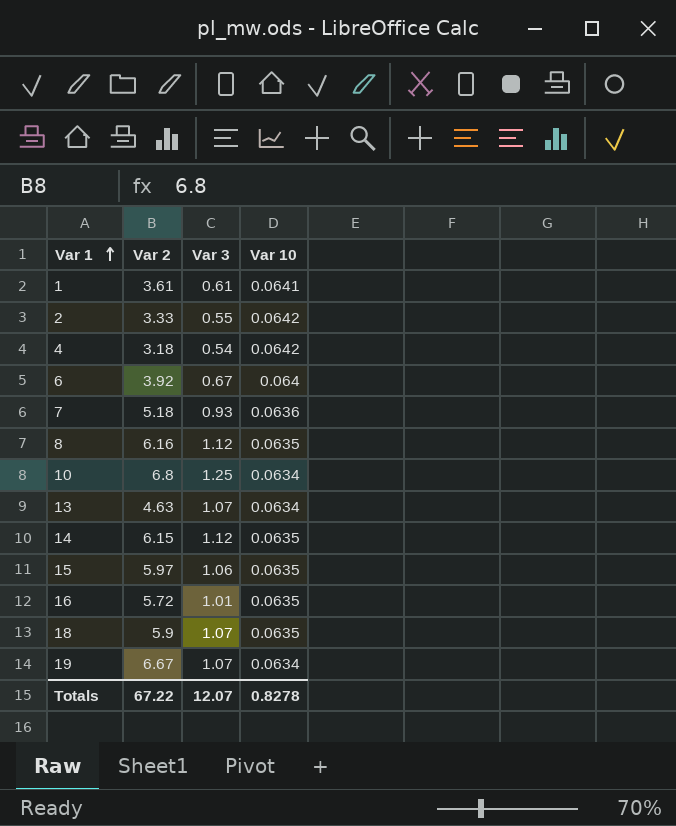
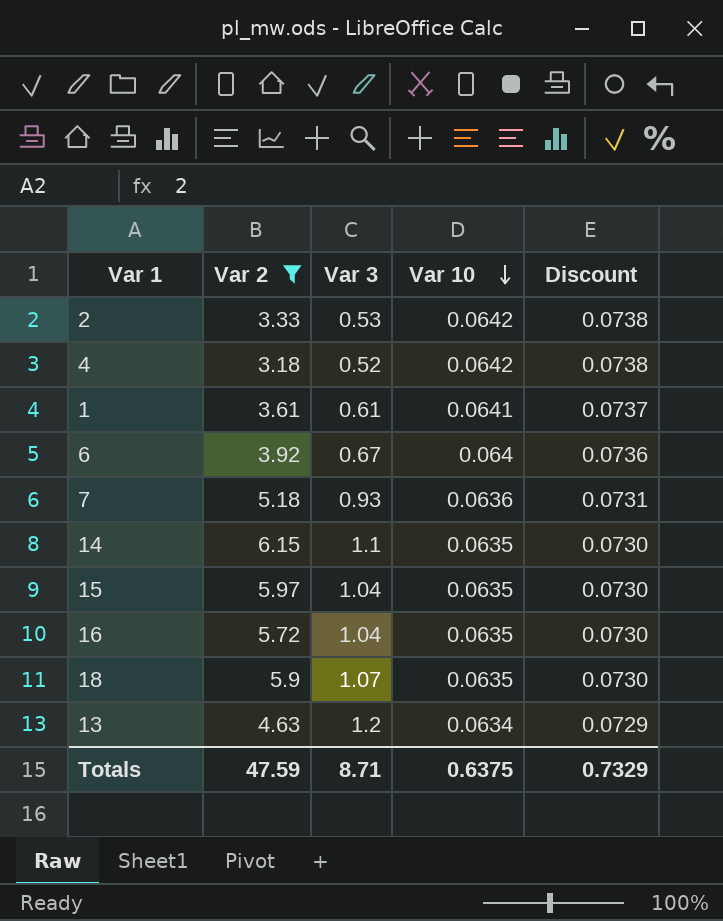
filter: none -> Var 2 <= 6.15
row order: Var 1 ascending -> Var 10 descending
column Discount | formula: none -> [Var 10] * 1.15
2 | Var 3: 0.55 -> 0.53
4 | Var 3: 0.54 -> 0.52
14 | Var 3: 1.12 -> 1.1
15 | Var 3: 1.06 -> 1.04
16 | Var 3: 1.01 -> 1.04
13 | Var 3: 1.07 -> 1.2
Totals | Var 2: 67.22 -> 47.59
Totals | Var 3: 12.07 -> 8.71
Totals | Var 10: 0.8278 -> 0.6375

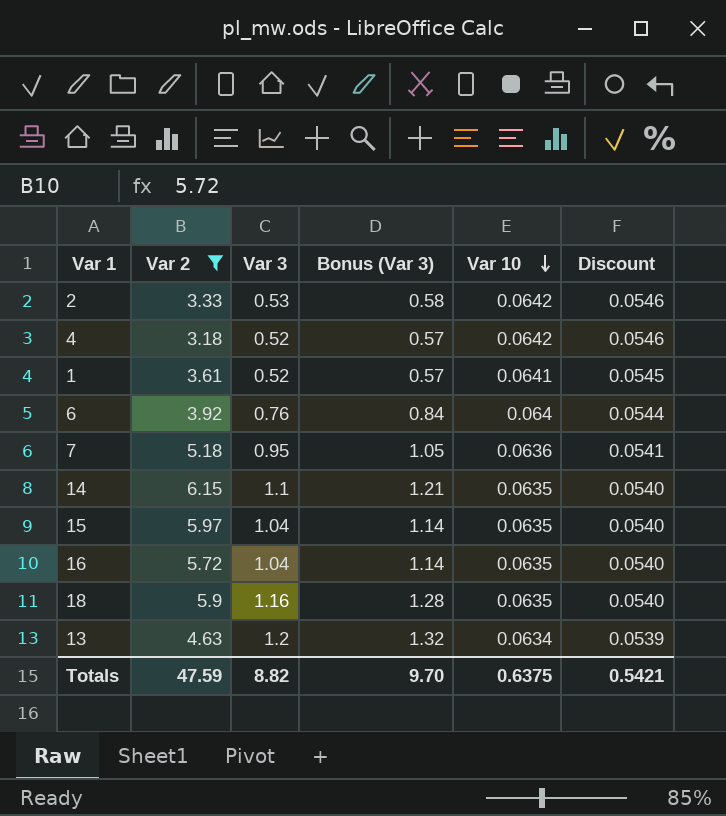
column Bonus (Var 3) | formula: none -> [Var 3] * 1.1
column Discount | formula: [Var 10] * 1.15 -> [Var 10] * 0.85
1 | Var 3: 0.61 -> 0.52
6 | Var 3: 0.67 -> 0.76
7 | Var 3: 0.93 -> 0.95
18 | Var 3: 1.07 -> 1.16
Totals | Var 3: 8.71 -> 8.82
Totals | Discount: 0.7329 -> 0.5421

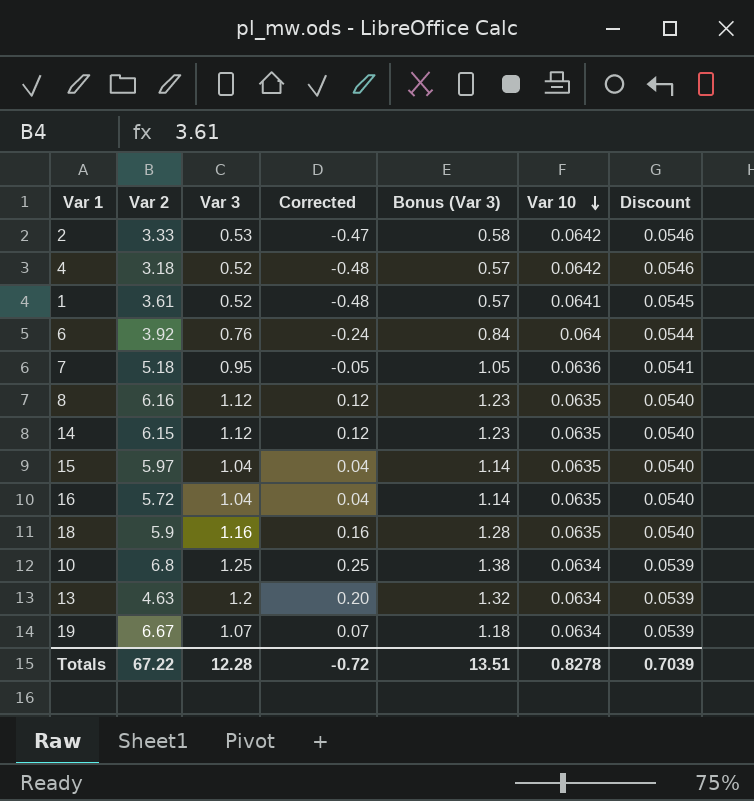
filter: Var 2 <= 6.15 -> none
column Corrected | formula: none -> [Var 3] - 1
14 | Var 3: 1.1 -> 1.12
14 | Bonus (Var 3): 1.21 -> 1.23
Totals | Var 2: 47.59 -> 67.22
Totals | Var 3: 8.82 -> 12.28
Totals | Bonus (Var 3): 9.70 -> 13.51
Totals | Var 10: 0.6375 -> 0.8278
Totals | Discount: 0.5421 -> 0.7039

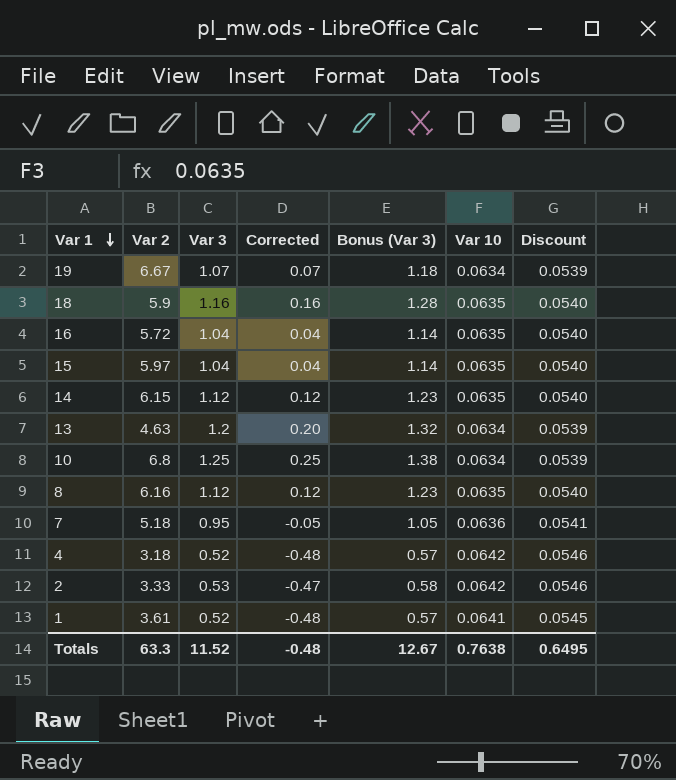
row order: Var 10 descending -> Var 1 descending
row 6: 3.92 | 0.76 | -0.24 | 0.84 | 0.064 | 0.0544 -> none
Totals | Var 2: 67.22 -> 63.3
Totals | Var 3: 12.28 -> 11.52
Totals | Corrected: -0.72 -> -0.48
Totals | Bonus (Var 3): 13.51 -> 12.67
Totals | Var 10: 0.8278 -> 0.7638
Totals | Discount: 0.7039 -> 0.6495

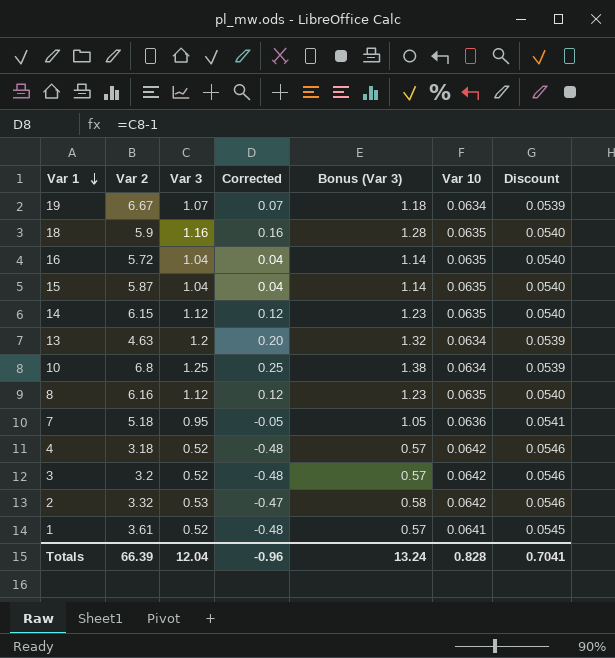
15 | Var 2: 5.97 -> 5.87
row 3: none -> 3.2 | 0.52 | -0.48 | 0.57 | 0.0642 | 0.0546
2 | Var 2: 3.33 -> 3.32
Totals | Var 2: 63.3 -> 66.39
Totals | Var 3: 11.52 -> 12.04
Totals | Corrected: -0.48 -> -0.96
Totals | Bonus (Var 3): 12.67 -> 13.24
Totals | Var 10: 0.7638 -> 0.828
Totals | Discount: 0.6495 -> 0.7041

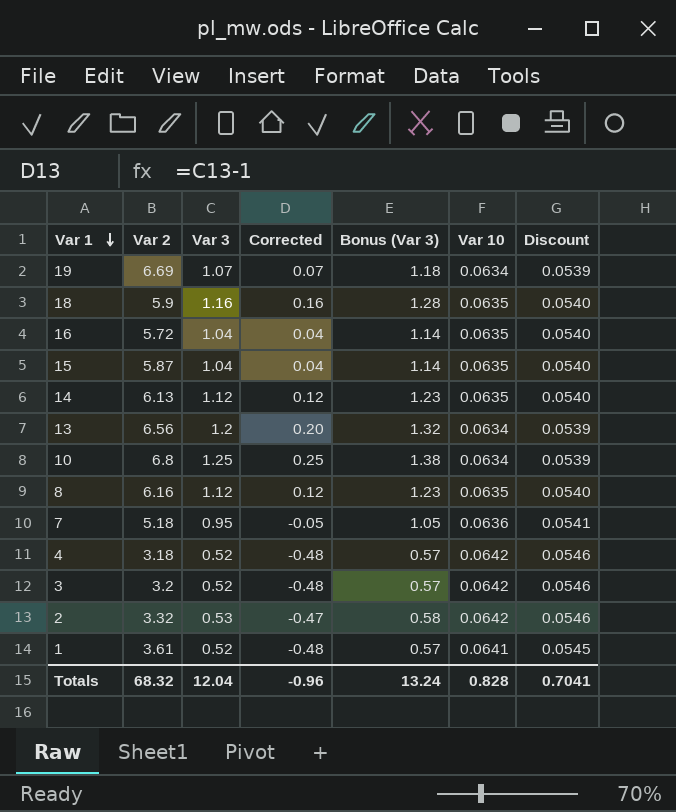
19 | Var 2: 6.67 -> 6.69
14 | Var 2: 6.15 -> 6.13
13 | Var 2: 4.63 -> 6.56
Totals | Var 2: 66.39 -> 68.32

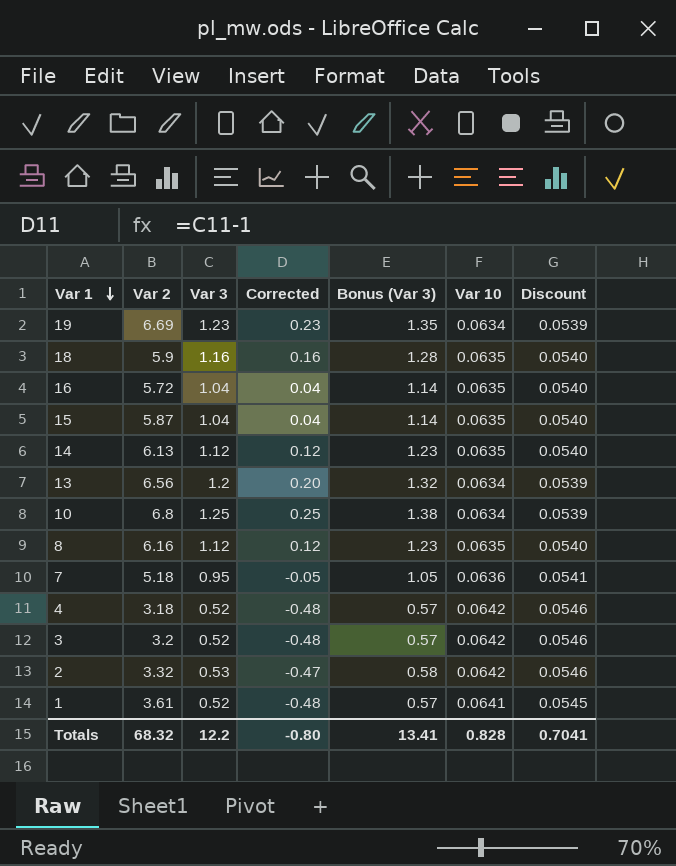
19 | Var 3: 1.07 -> 1.23
19 | Corrected: 0.07 -> 0.23
19 | Bonus (Var 3): 1.18 -> 1.35
Totals | Var 3: 12.04 -> 12.2
Totals | Corrected: -0.96 -> -0.80
Totals | Bonus (Var 3): 13.24 -> 13.41

